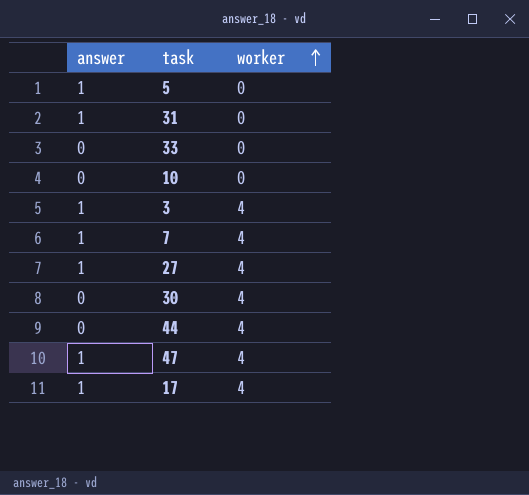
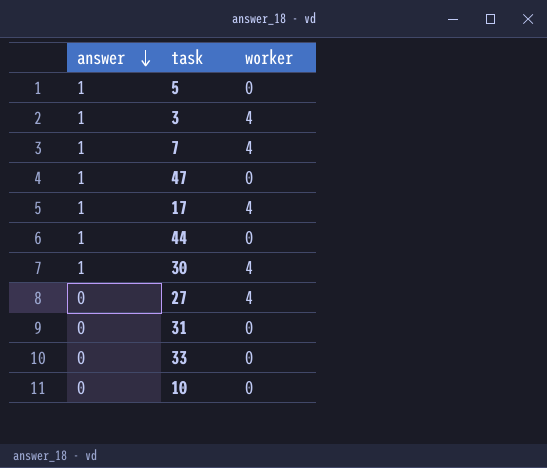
row order: worker ascending -> answer descending
47 | worker: 4 -> 0
44 | answer: 0 -> 1
44 | worker: 4 -> 0
30 | answer: 0 -> 1
27 | answer: 1 -> 0
31 | answer: 1 -> 0

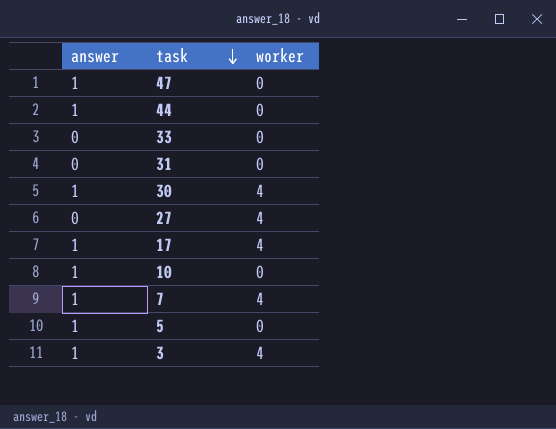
row order: answer descending -> task descending
10 | answer: 0 -> 1

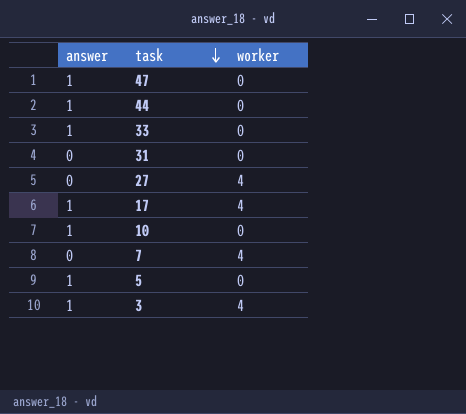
row 30: 1 | 4 -> none
33 | answer: 0 -> 1
7 | answer: 1 -> 0

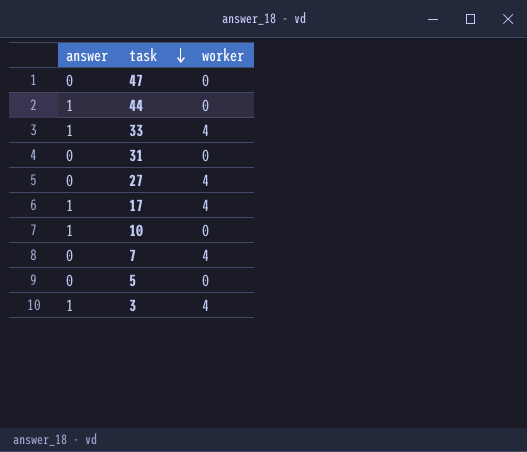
47 | answer: 1 -> 0
33 | worker: 0 -> 4
5 | answer: 1 -> 0

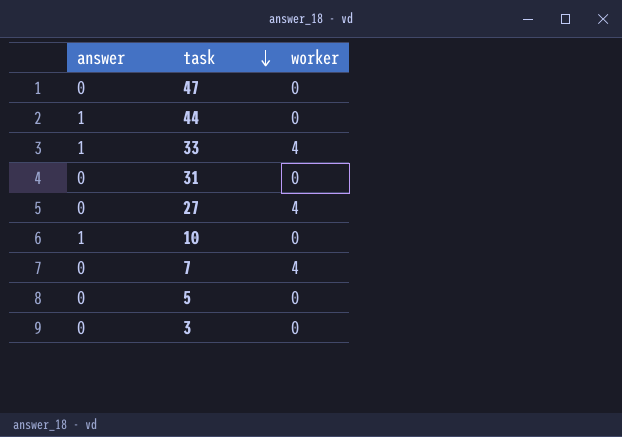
row 17: 1 | 4 -> none
3 | answer: 1 -> 0
3 | worker: 4 -> 0

